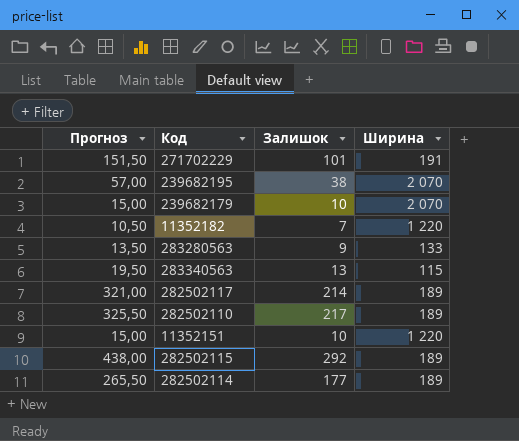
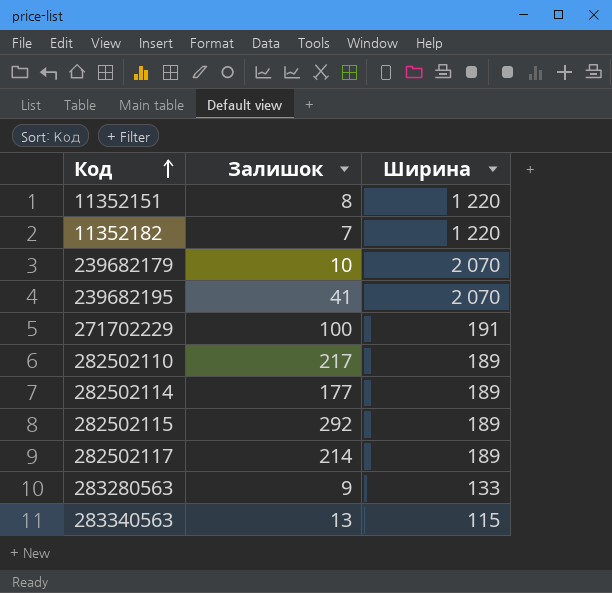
row order: none -> Код ascending
column Прогноз | formula: [Залишок] * 1,5 -> none
11352151 | Залишок: 10 -> 8
239682195 | Залишок: 38 -> 41
271702229 | Залишок: 101 -> 100

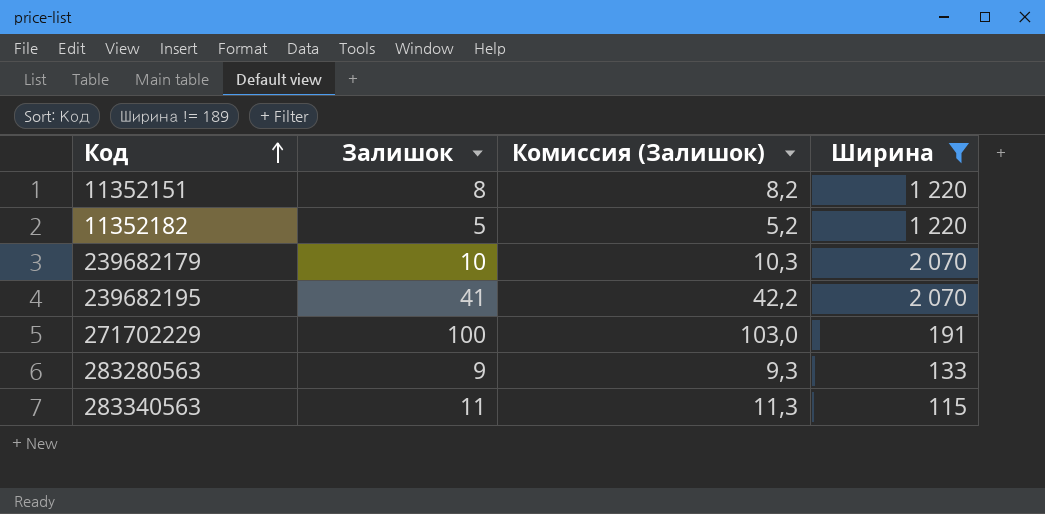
filter: none -> Ширина != 189
column Комиссия (Залишок) | formula: none -> [Залишок] * 1,03
11352182 | Залишок: 7 -> 5
283340563 | Залишок: 13 -> 11

